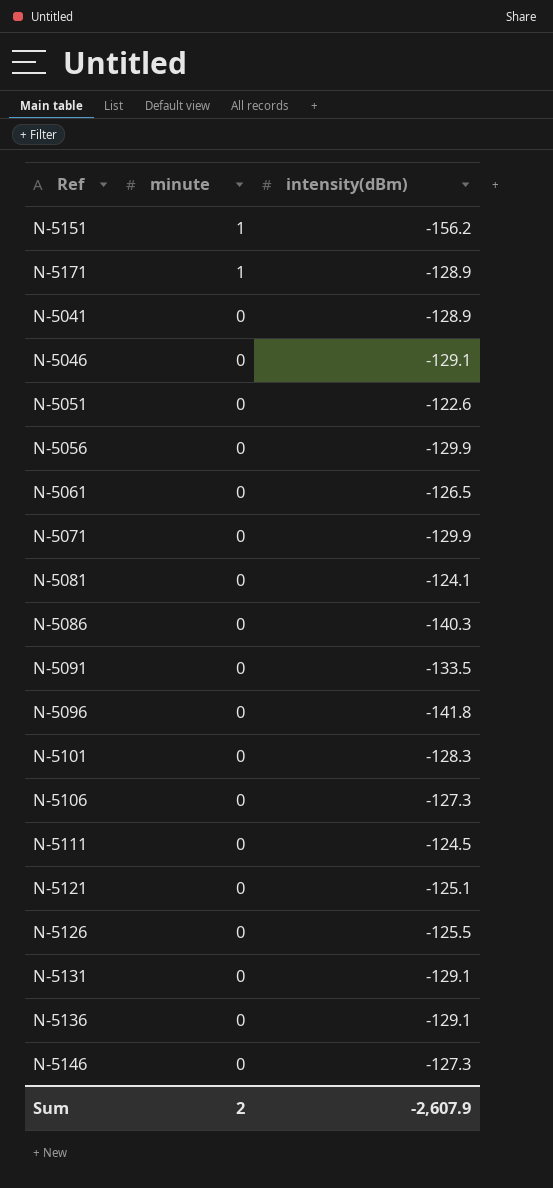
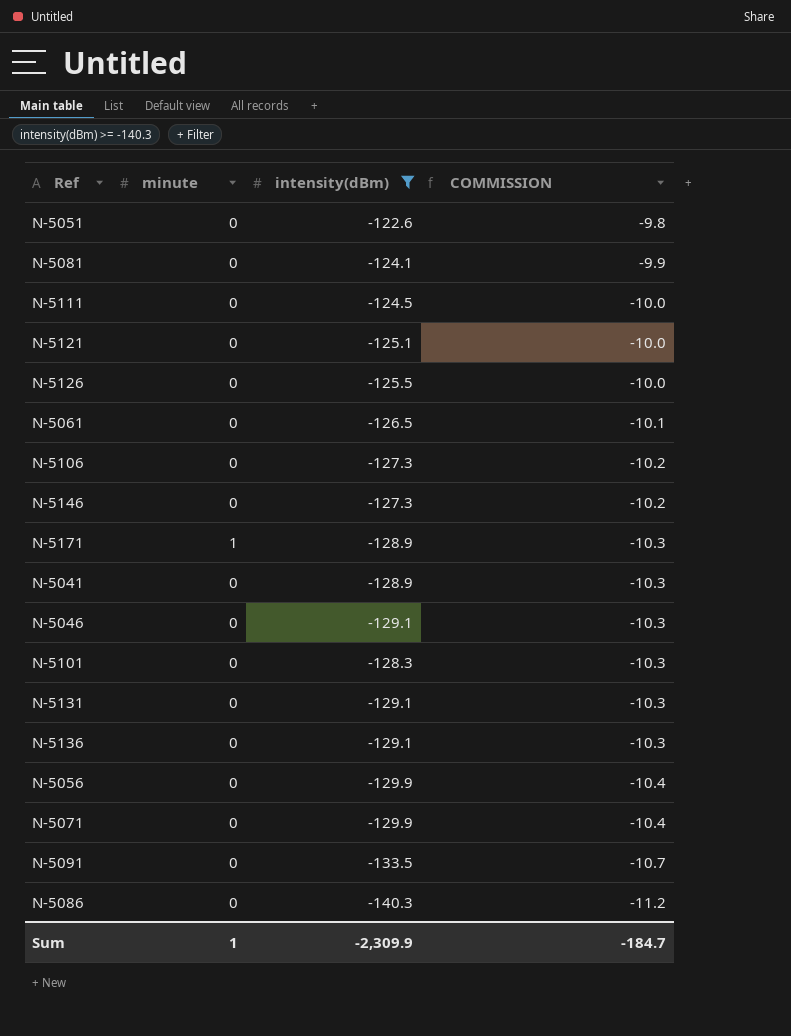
filter: none -> intensity(dBm) >= -140.3
row order: minute descending -> COMMISSION descending
column COMMISSION | formula: none -> [intensity(dBm)] * 0.08
Sum | minute: 2 -> 1
Sum | intensity(dBm): -2,607.9 -> -2,309.9

